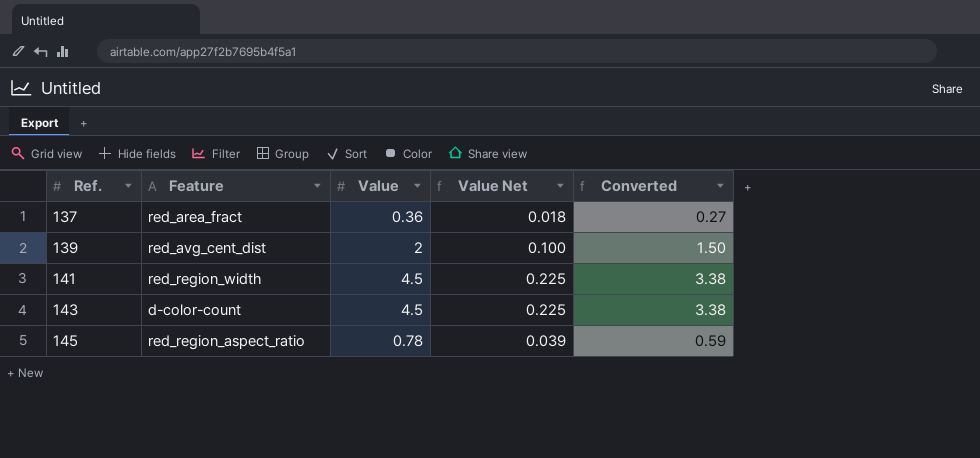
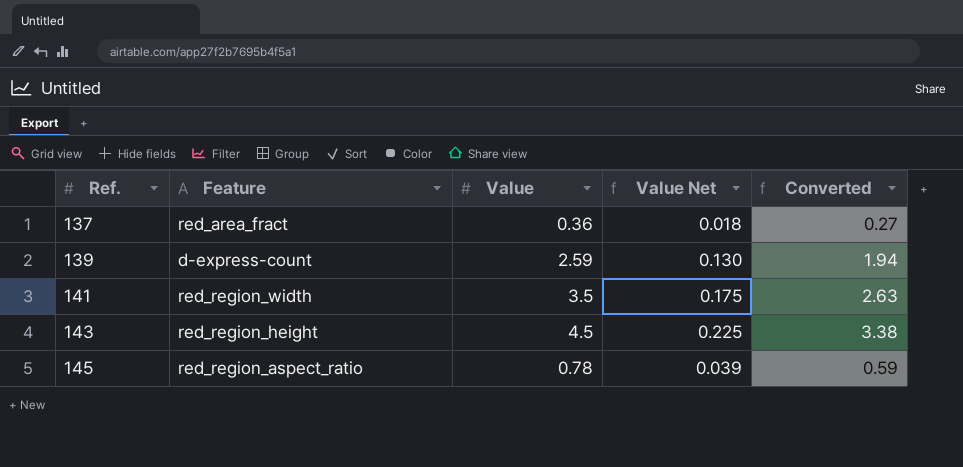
139 | Feature: red_avg_cent_dist -> d-express-count
139 | Value: 2 -> 2.59
139 | Value Net: 0.100 -> 0.130
139 | Converted: 1.50 -> 1.94
141 | Value: 4.5 -> 3.5
141 | Value Net: 0.225 -> 0.175
141 | Converted: 3.38 -> 2.63
143 | Feature: d-color-count -> red_region_height

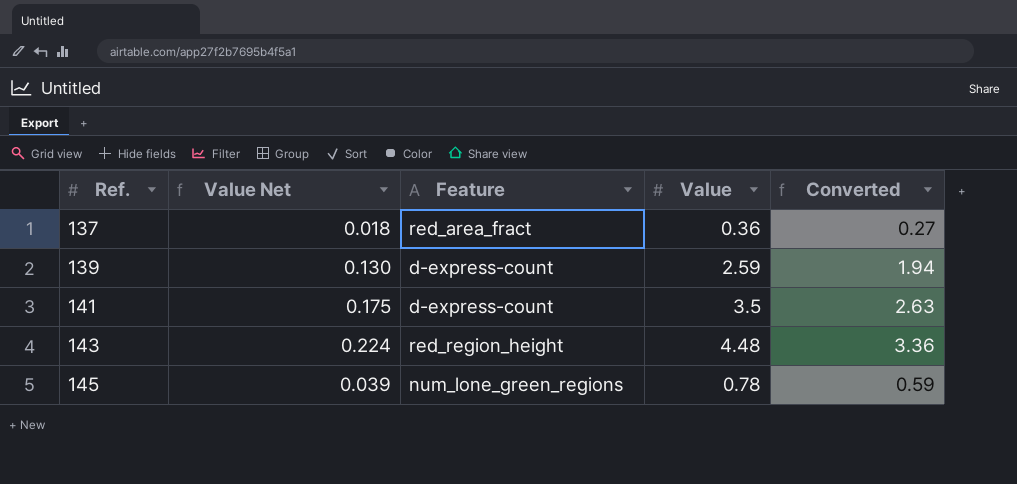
column Value Net | position: 4 -> 2
141 | Feature: red_region_width -> d-express-count
143 | Value Net: 0.225 -> 0.224
143 | Value: 4.5 -> 4.48
143 | Converted: 3.38 -> 3.36
145 | Feature: red_region_aspect_ratio -> num_lone_green_regions

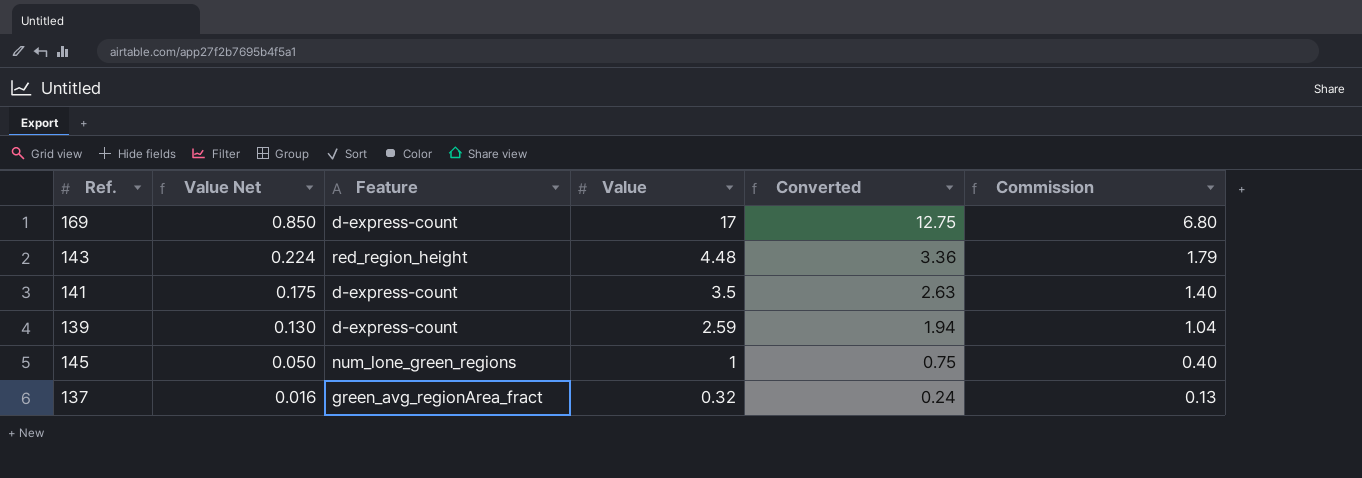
row order: Ref. ascending -> Value Net descending
column Commission | formula: none -> [Value] * 0.4
row 169: none -> 0.850 | d-express-count | 17 | 12.75 | 6.80
145 | Value Net: 0.039 -> 0.050
145 | Value: 0.78 -> 1
145 | Converted: 0.59 -> 0.75
137 | Value Net: 0.018 -> 0.016
137 | Feature: red_area_fract -> green_avg_regionArea_fract
137 | Value: 0.36 -> 0.32
137 | Converted: 0.27 -> 0.24

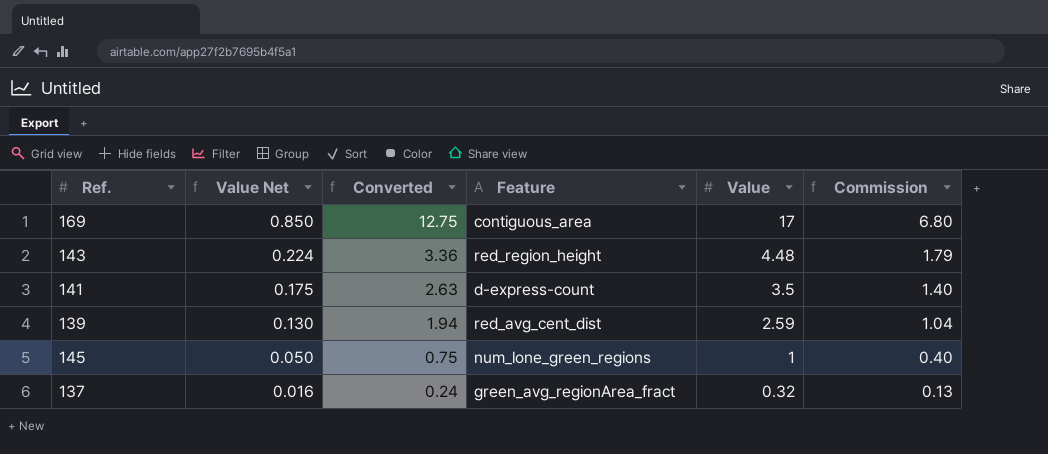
column Converted | position: 5 -> 3
169 | Feature: d-express-count -> contiguous_area
139 | Feature: d-express-count -> red_avg_cent_dist

